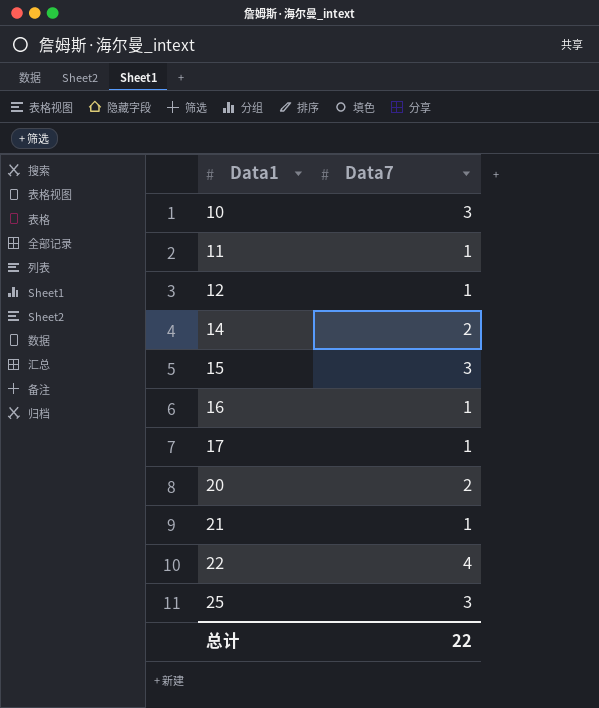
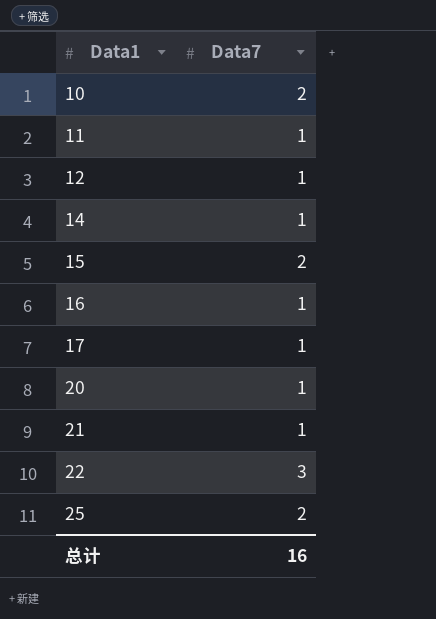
10 | Data7: 3 -> 2
14 | Data7: 2 -> 1
15 | Data7: 3 -> 2
20 | Data7: 2 -> 1
22 | Data7: 4 -> 3
25 | Data7: 3 -> 2
总计 | Data7: 22 -> 16

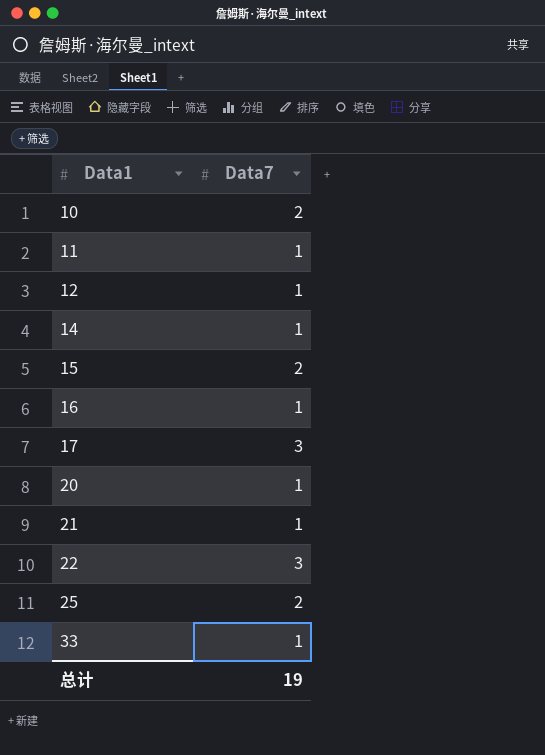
17 | Data7: 1 -> 3
row 33: none -> 1
总计 | Data7: 16 -> 19

